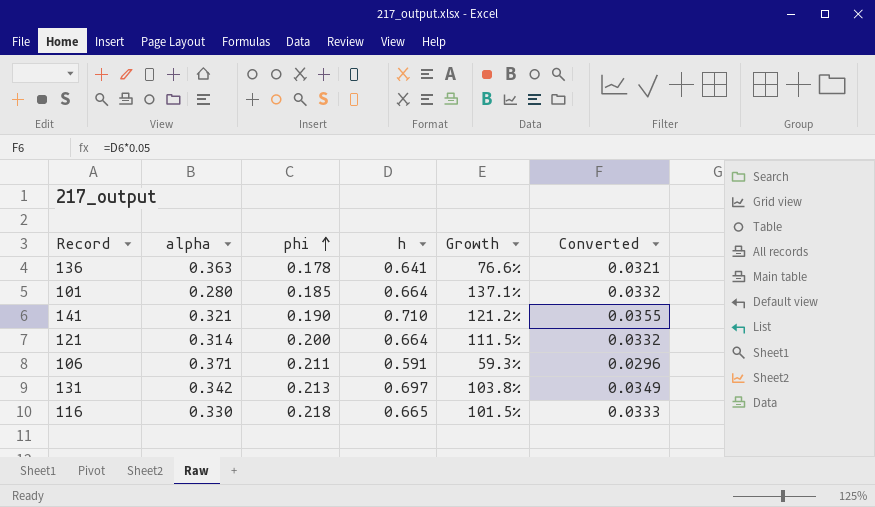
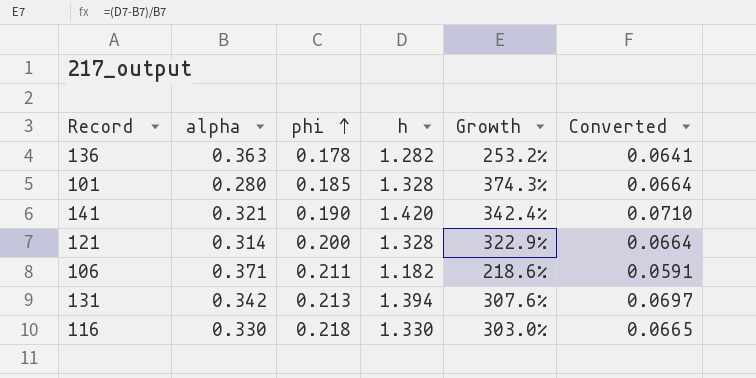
136 | h: 0.641 -> 1.282
136 | Growth: 76.6% -> 253.2%
136 | Converted: 0.0321 -> 0.0641
101 | h: 0.664 -> 1.328
101 | Growth: 137.1% -> 374.3%
101 | Converted: 0.0332 -> 0.0664
141 | h: 0.710 -> 1.420
141 | Growth: 121.2% -> 342.4%
141 | Converted: 0.0355 -> 0.0710
121 | h: 0.664 -> 1.328
121 | Growth: 111.5% -> 322.9%
121 | Converted: 0.0332 -> 0.0664
106 | h: 0.591 -> 1.182
106 | Growth: 59.3% -> 218.6%
106 | Converted: 0.0296 -> 0.0591
131 | h: 0.697 -> 1.394
131 | Growth: 103.8% -> 307.6%
131 | Converted: 0.0349 -> 0.0697
116 | h: 0.665 -> 1.330
116 | Growth: 101.5% -> 303.0%
116 | Converted: 0.0333 -> 0.0665

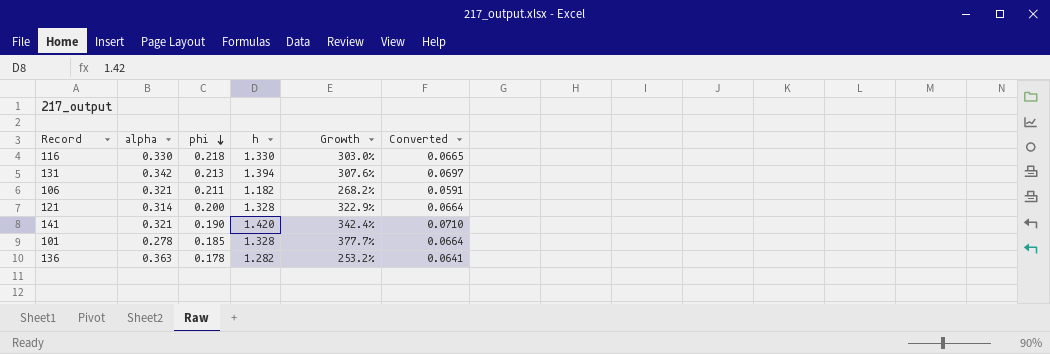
row order: phi ascending -> phi descending
106 | alpha: 0.371 -> 0.321
106 | Growth: 218.6% -> 268.2%
101 | alpha: 0.280 -> 0.278
101 | Growth: 374.3% -> 377.7%

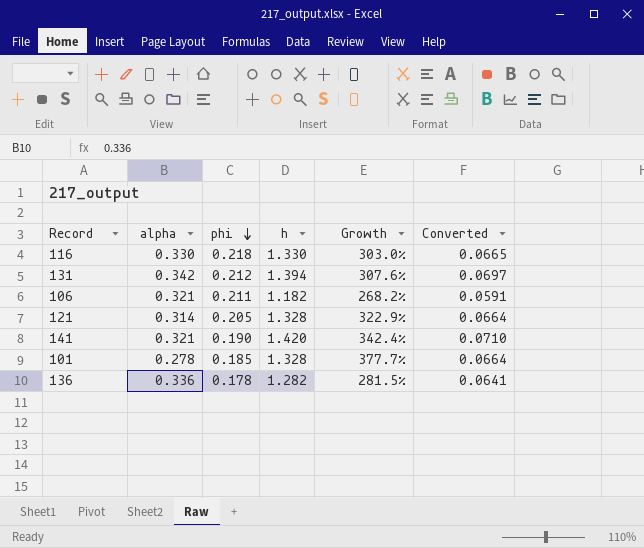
131 | phi: 0.213 -> 0.212
121 | phi: 0.200 -> 0.205
136 | alpha: 0.363 -> 0.336
136 | Growth: 253.2% -> 281.5%

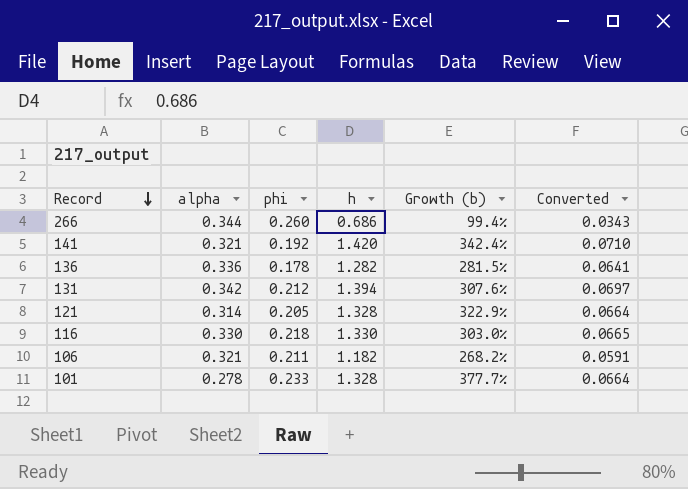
row order: phi descending -> Record descending
column name: Growth -> Growth (b)
row 266: none -> 0.344 | 0.260 | 0.686 | 99.4% | 0.0343
141 | phi: 0.190 -> 0.192
101 | phi: 0.185 -> 0.233

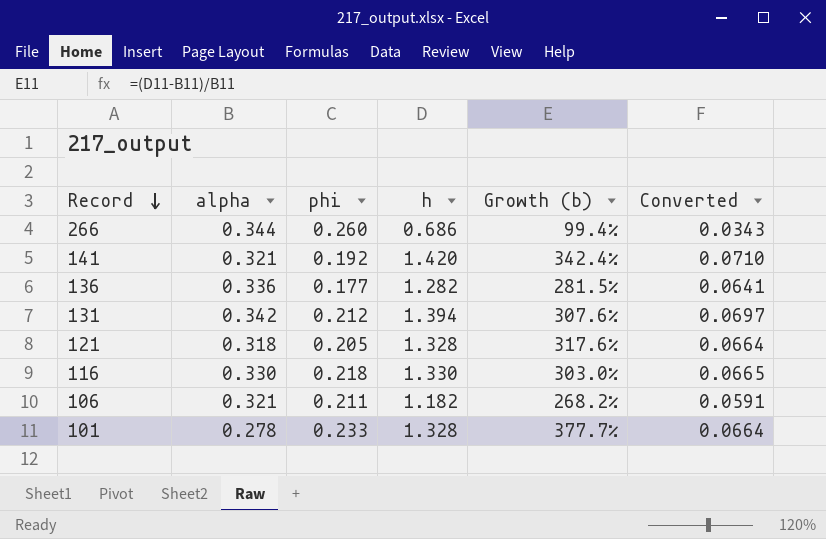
136 | phi: 0.178 -> 0.177
121 | alpha: 0.314 -> 0.318
121 | Growth (b): 322.9% -> 317.6%

